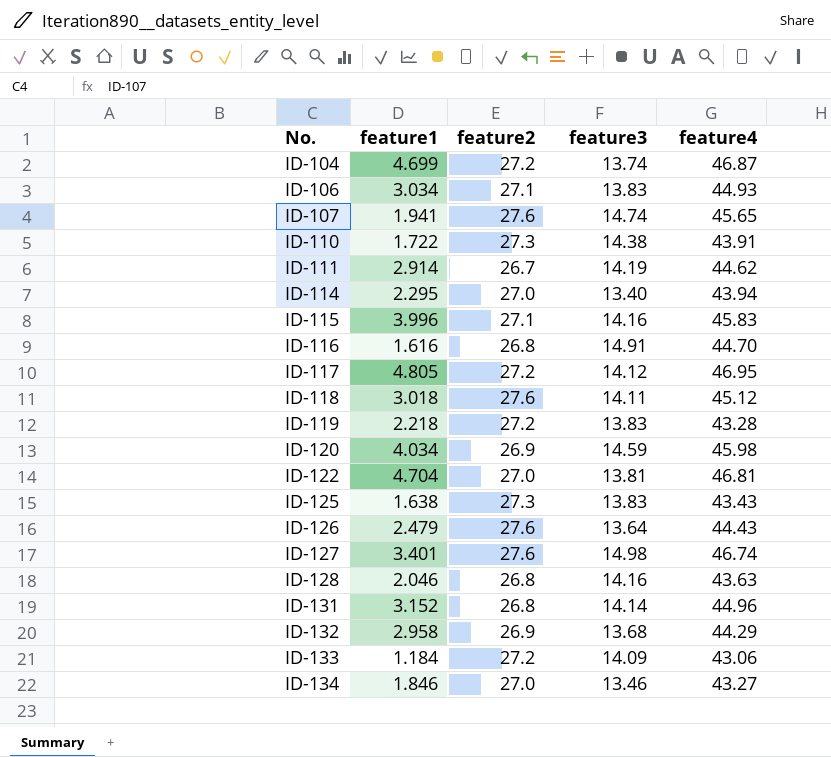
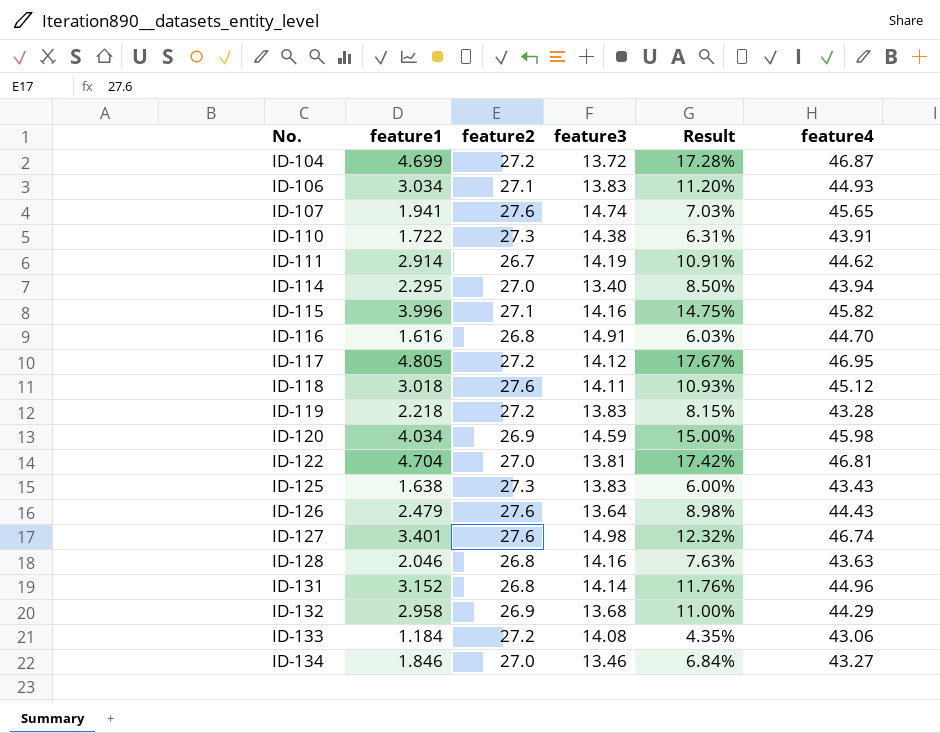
column Result | formula: none -> [feature1] / [feature2]
ID-104 | feature3: 13.74 -> 13.72
ID-115 | feature4: 45.83 -> 45.82
ID-133 | feature3: 14.09 -> 14.08

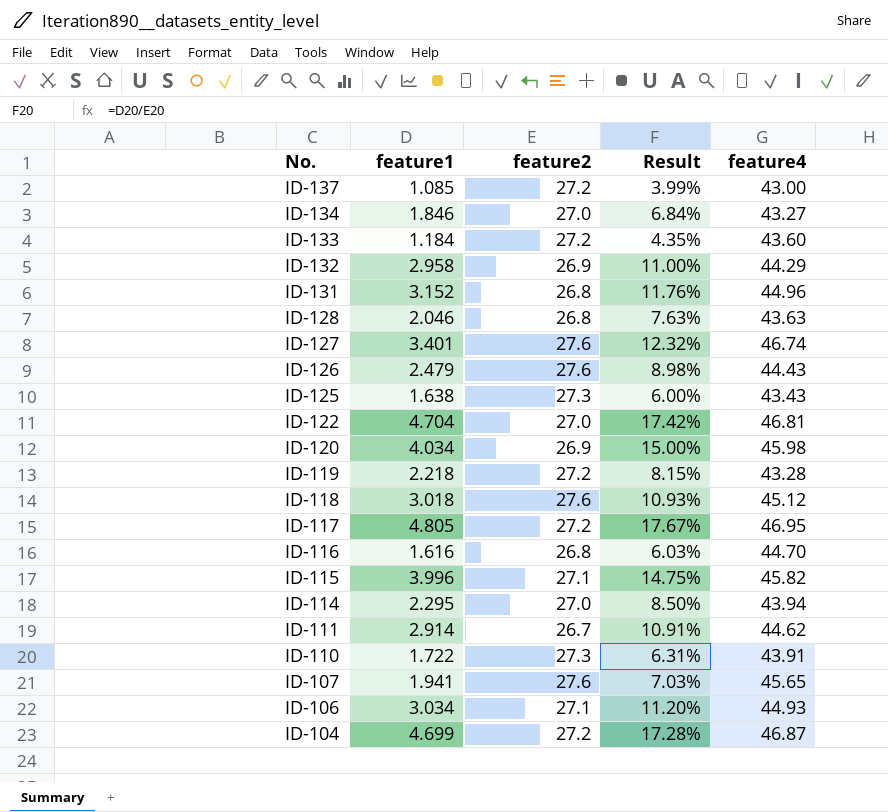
row order: No. ascending -> No. descending
column feature3 | position: 4 -> none
row ID-137: none -> 1.085 | 27.2 | 3.99% | 43.00
ID-133 | feature4: 43.06 -> 43.60

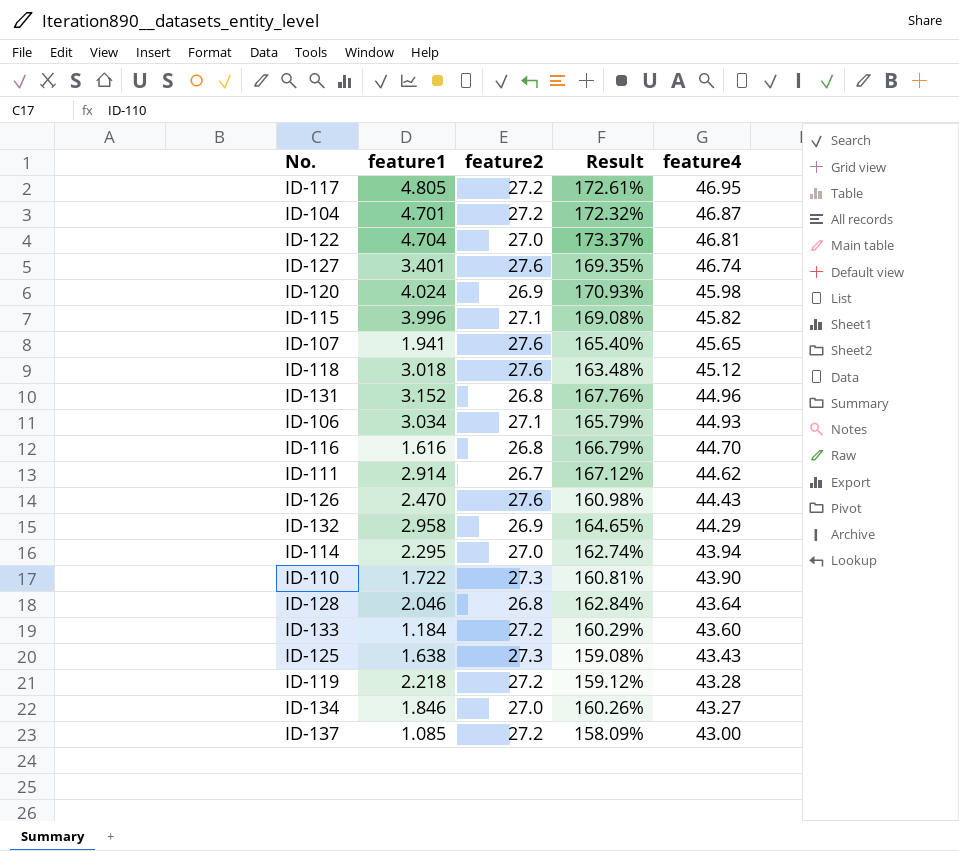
row order: No. descending -> feature4 descending
column Result | formula: [feature1] / [feature2] -> [feature4] / [feature2]
ID-104 | feature1: 4.699 -> 4.701
ID-120 | feature1: 4.034 -> 4.024
ID-126 | feature1: 2.479 -> 2.470
ID-110 | feature4: 43.91 -> 43.90
ID-128 | feature4: 43.63 -> 43.64

